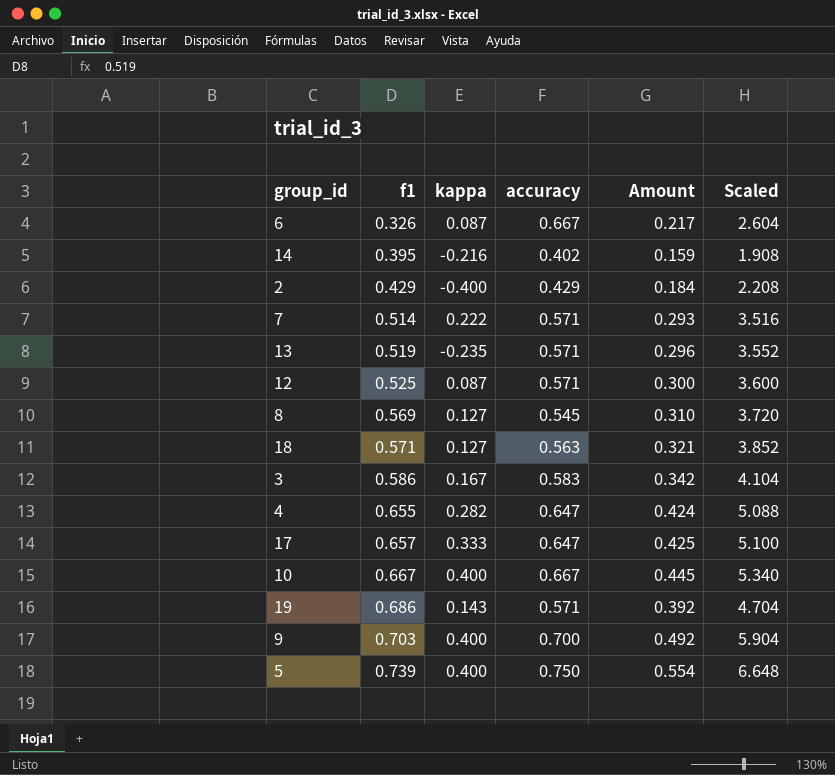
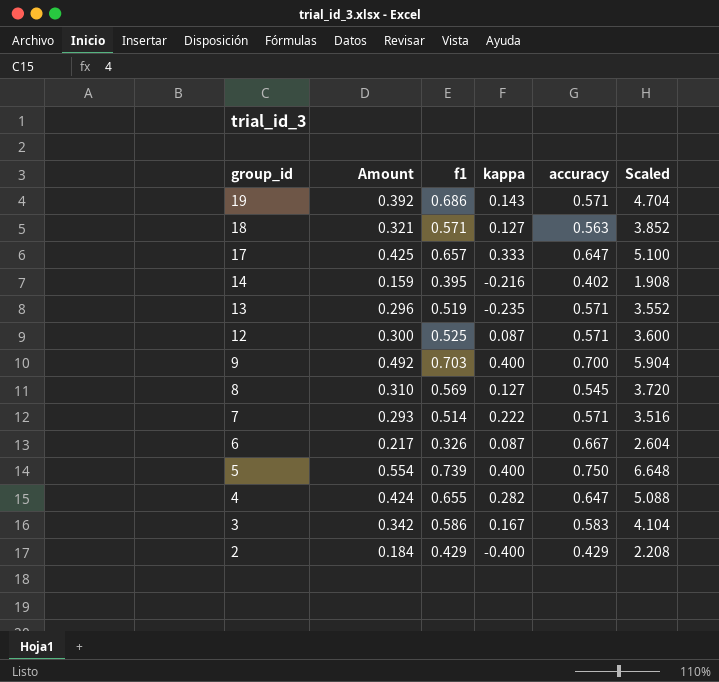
row order: f1 ascending -> group_id descending
column Amount | position: 5 -> 2
row 10: 0.667 | 0.400 | 0.667 | 0.445 | 5.340 -> none

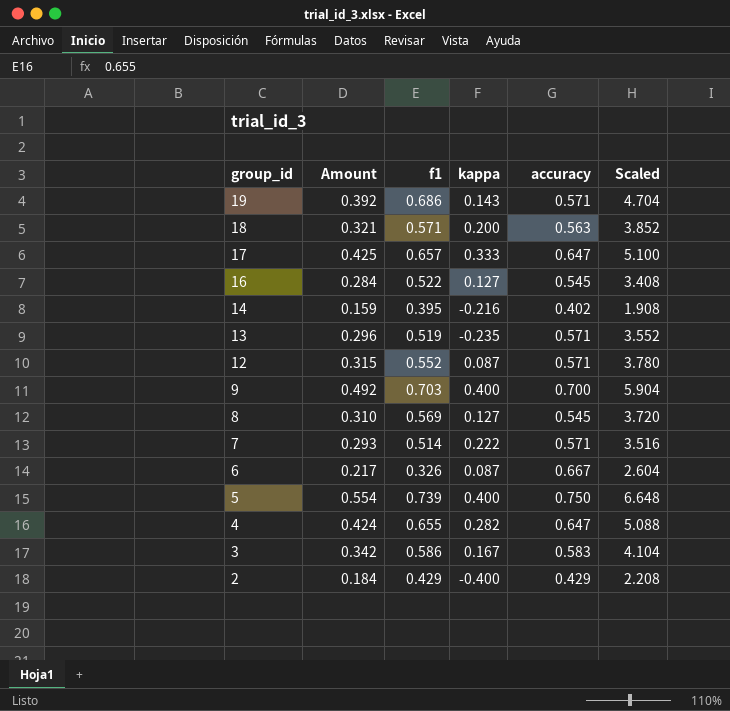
18 | kappa: 0.127 -> 0.200
row 16: none -> 0.284 | 0.522 | 0.127 | 0.545 | 3.408
12 | Amount: 0.300 -> 0.315
12 | f1: 0.525 -> 0.552
12 | Scaled: 3.600 -> 3.780

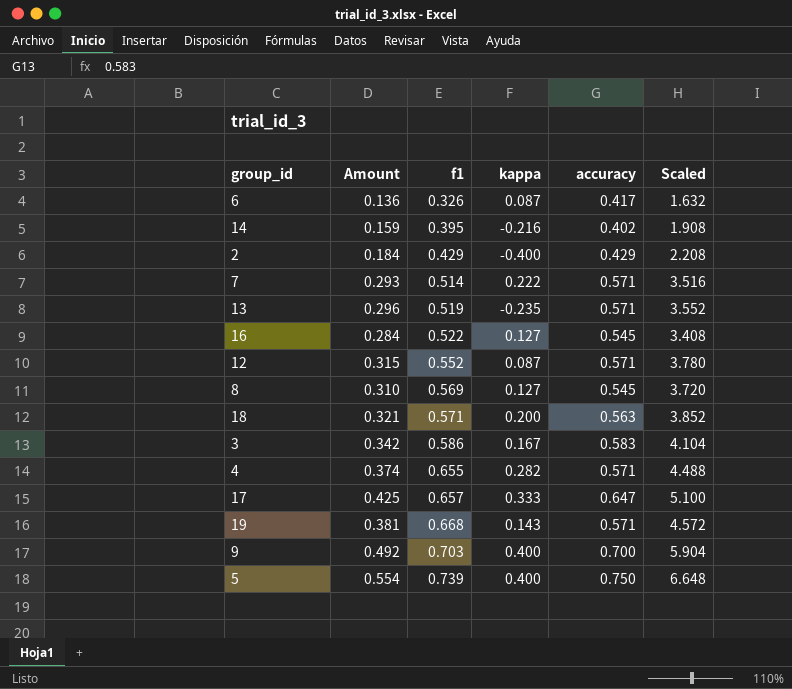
row order: group_id descending -> f1 ascending
6 | Amount: 0.217 -> 0.136
6 | accuracy: 0.667 -> 0.417
6 | Scaled: 2.604 -> 1.632
4 | Amount: 0.424 -> 0.374
4 | accuracy: 0.647 -> 0.571
4 | Scaled: 5.088 -> 4.488
19 | Amount: 0.392 -> 0.381
19 | f1: 0.686 -> 0.668
19 | Scaled: 4.704 -> 4.572

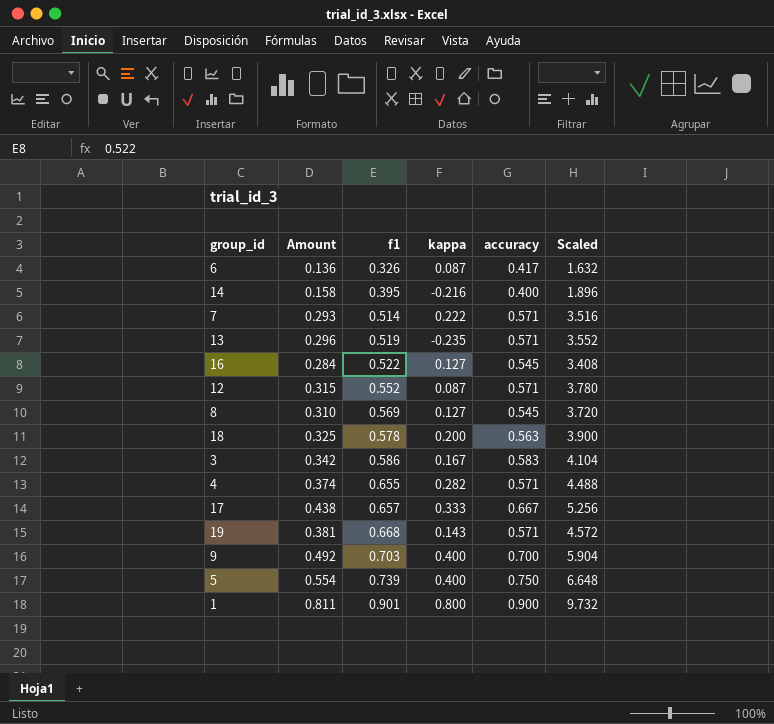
row 2: 0.184 | 0.429 | -0.400 | 0.429 | 2.208 -> none
14 | Amount: 0.159 -> 0.158
14 | accuracy: 0.402 -> 0.400
14 | Scaled: 1.908 -> 1.896
18 | Amount: 0.321 -> 0.325
18 | f1: 0.571 -> 0.578
18 | Scaled: 3.852 -> 3.900
17 | Amount: 0.425 -> 0.438
17 | accuracy: 0.647 -> 0.667
17 | Scaled: 5.100 -> 5.256
row 1: none -> 0.811 | 0.901 | 0.800 | 0.900 | 9.732

